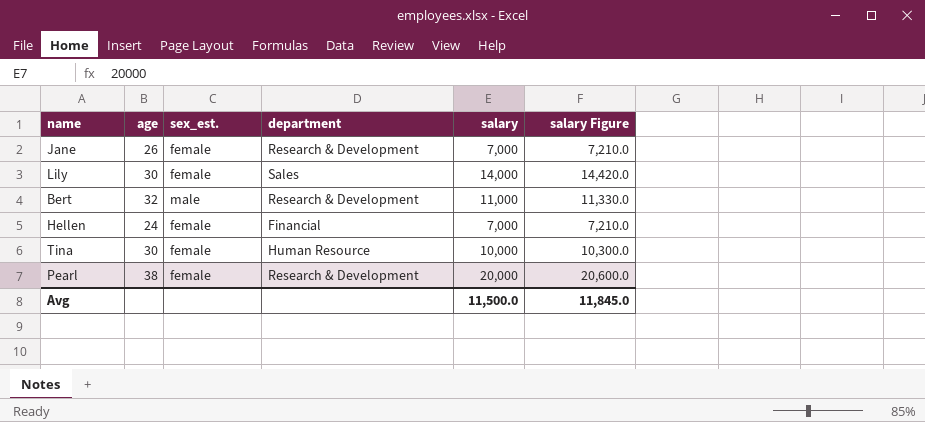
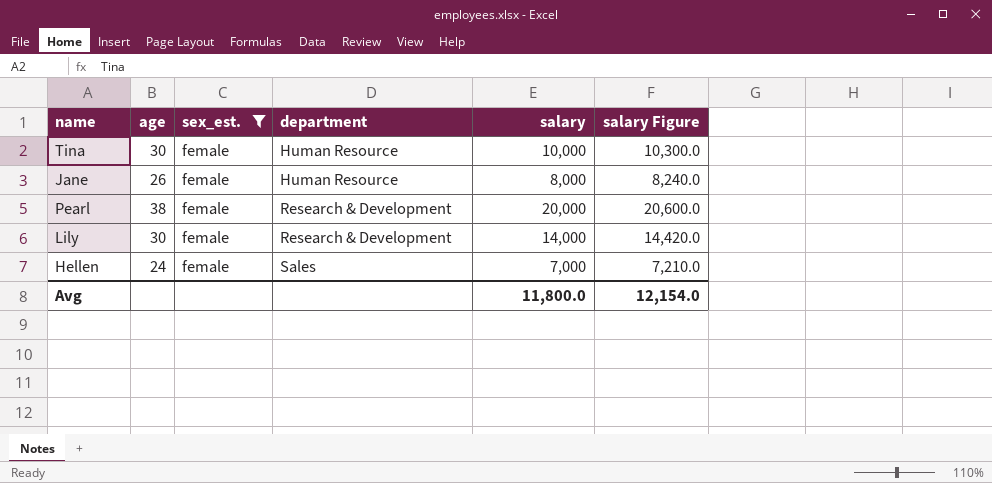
filter: none -> sex_est. = female
row order: none -> department ascending
Jane | department: Research & Development -> Human Resource
Jane | salary: 7,000 -> 8,000
Jane | salary Figure: 7,210.0 -> 8,240.0
Lily | department: Sales -> Research & Development
Hellen | department: Financial -> Sales
Avg | salary: 11,500.0 -> 11,800.0
Avg | salary Figure: 11,845.0 -> 12,154.0

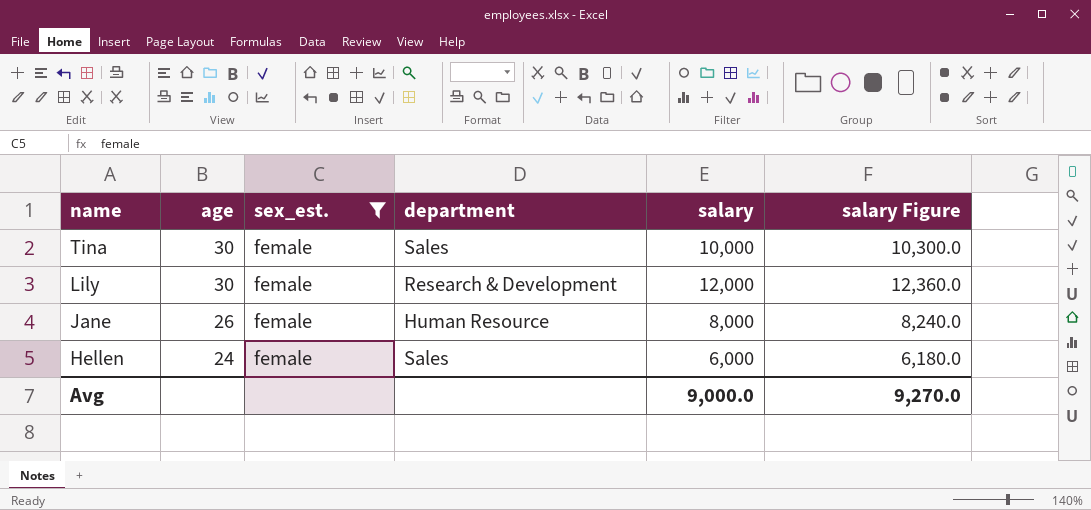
row order: department ascending -> name descending
row Pearl: 38 | female | Research & Development | 20,000 | 20,600.0 -> none
Tina | department: Human Resource -> Sales
Lily | salary: 14,000 -> 12,000
Lily | salary Figure: 14,420.0 -> 12,360.0
Hellen | salary: 7,000 -> 6,000
Hellen | salary Figure: 7,210.0 -> 6,180.0
Avg | salary: 11,800.0 -> 9,000.0
Avg | salary Figure: 12,154.0 -> 9,270.0

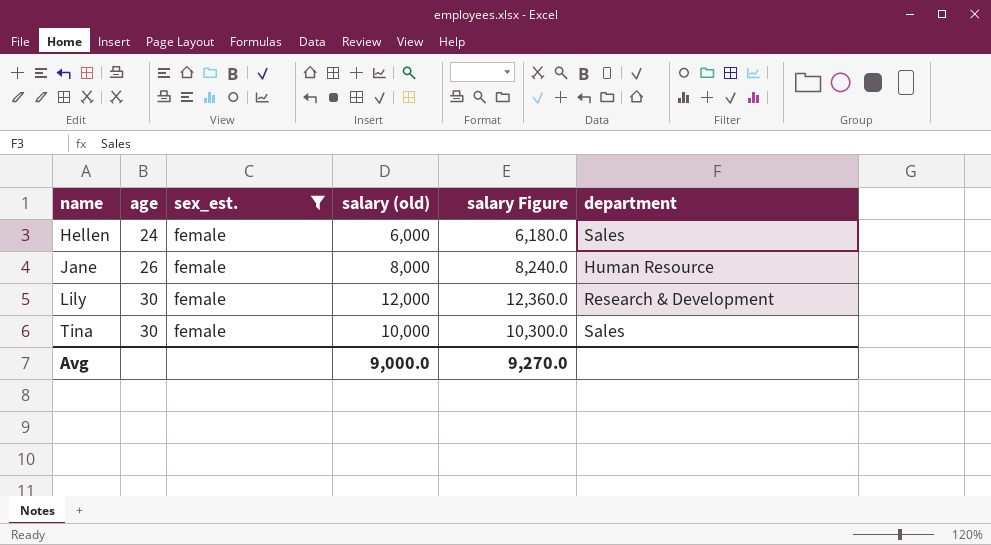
row order: name descending -> name ascending
column name: salary -> salary (old)
column department | position: 4 -> 6

